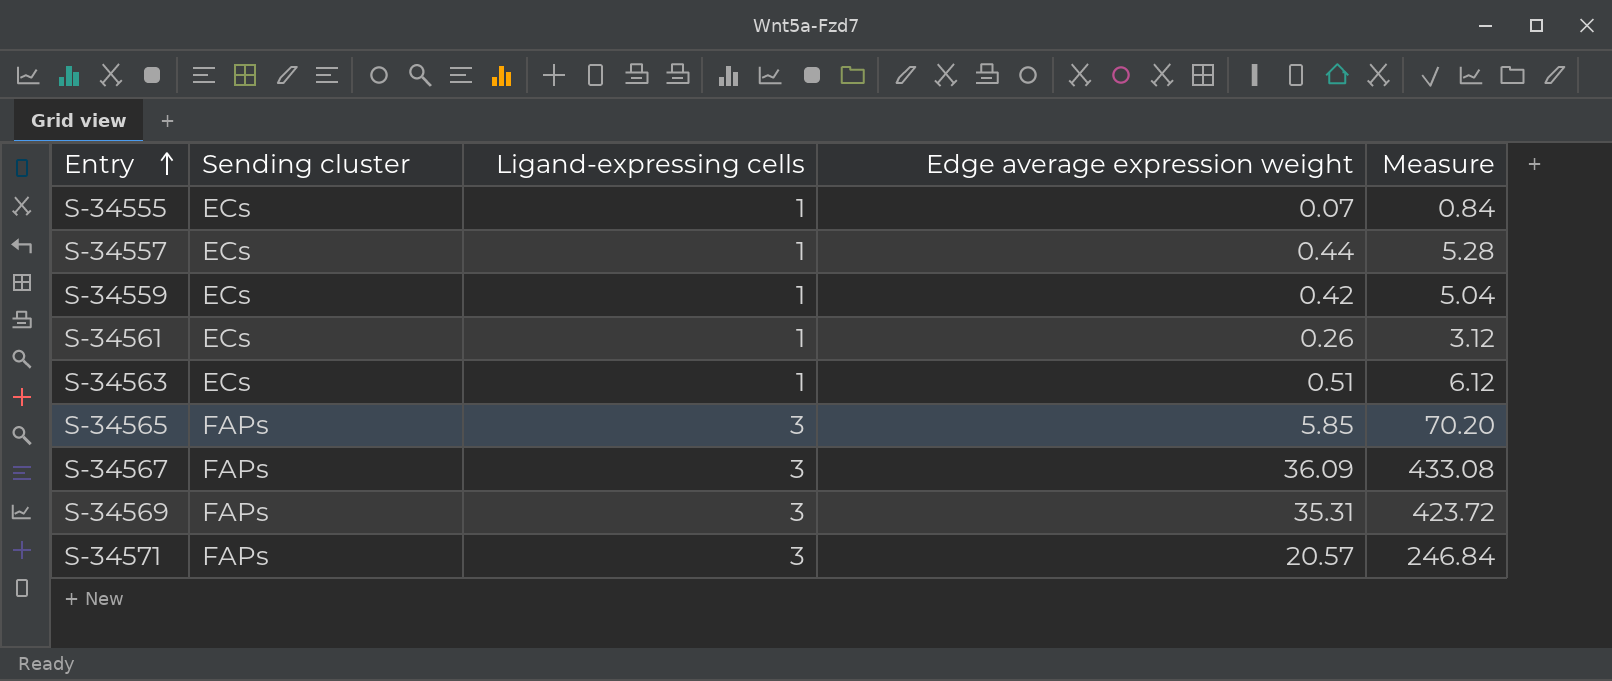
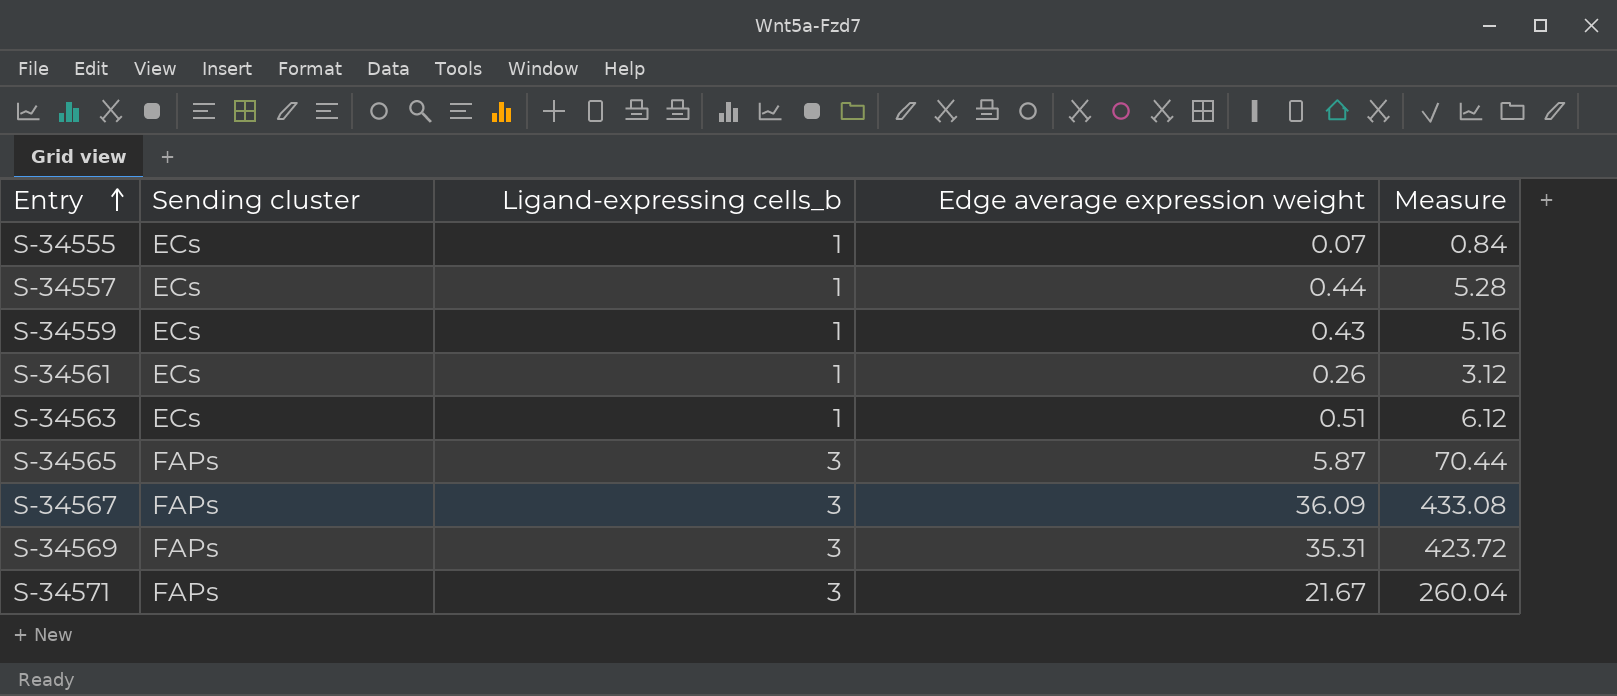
column name: Ligand-expressing cells -> Ligand-expressing cells_b
S-34559 | Edge average expression weight: 0.42 -> 0.43
S-34559 | Measure: 5.04 -> 5.16
S-34565 | Edge average expression weight: 5.85 -> 5.87
S-34565 | Measure: 70.20 -> 70.44
S-34571 | Edge average expression weight: 20.57 -> 21.67
S-34571 | Measure: 246.84 -> 260.04

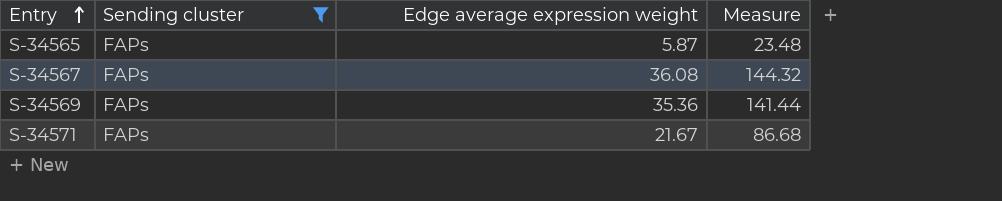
filter: none -> Sending cluster = FAPs
column Ligand-expressing cells_b | position: 3 -> none
column Measure | formula: [Edge average expression weight] * 12 -> [Edge average expression weight] * 4
S-34567 | Edge average expression weight: 36.09 -> 36.08
S-34569 | Edge average expression weight: 35.31 -> 35.36

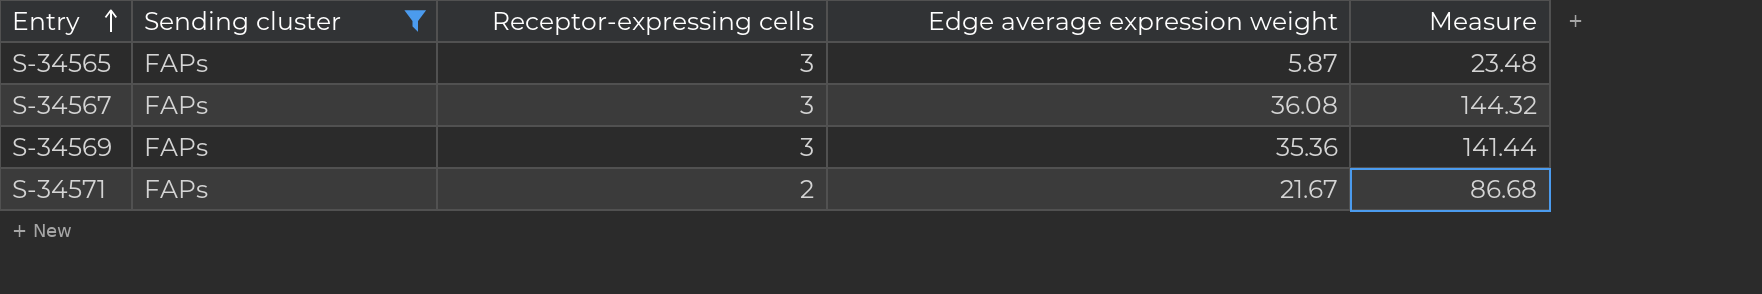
column Receptor-expressing cells | position: none -> 3

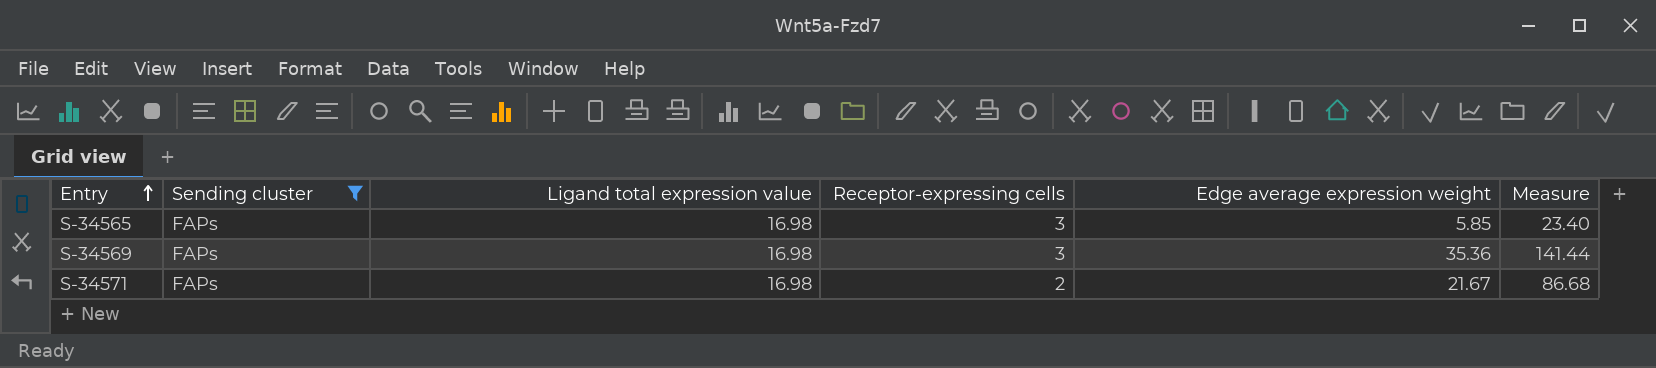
column Ligand total expression value | position: none -> 3
row S-34567: FAPs | 3 | 36.08 | 144.32 -> none
S-34565 | Edge average expression weight: 5.87 -> 5.85
S-34565 | Measure: 23.48 -> 23.40

